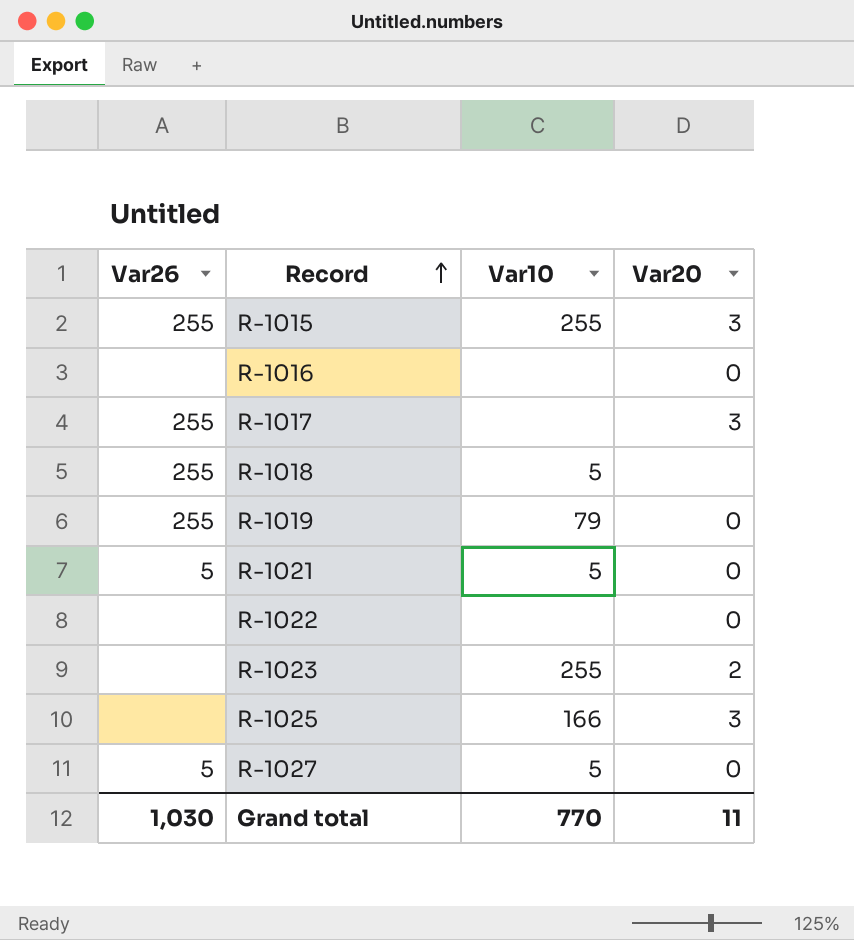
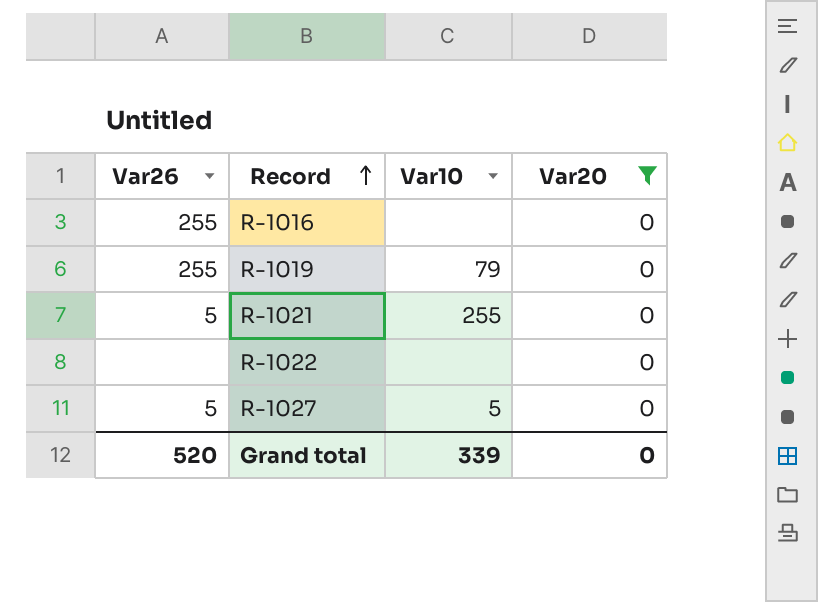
filter: none -> Var20 = 0
R-1016 | Var26: none -> 255
R-1021 | Var10: 5 -> 255
Grand total | Var26: 1,030 -> 520
Grand total | Var10: 770 -> 339
Grand total | Var20: 11 -> 0

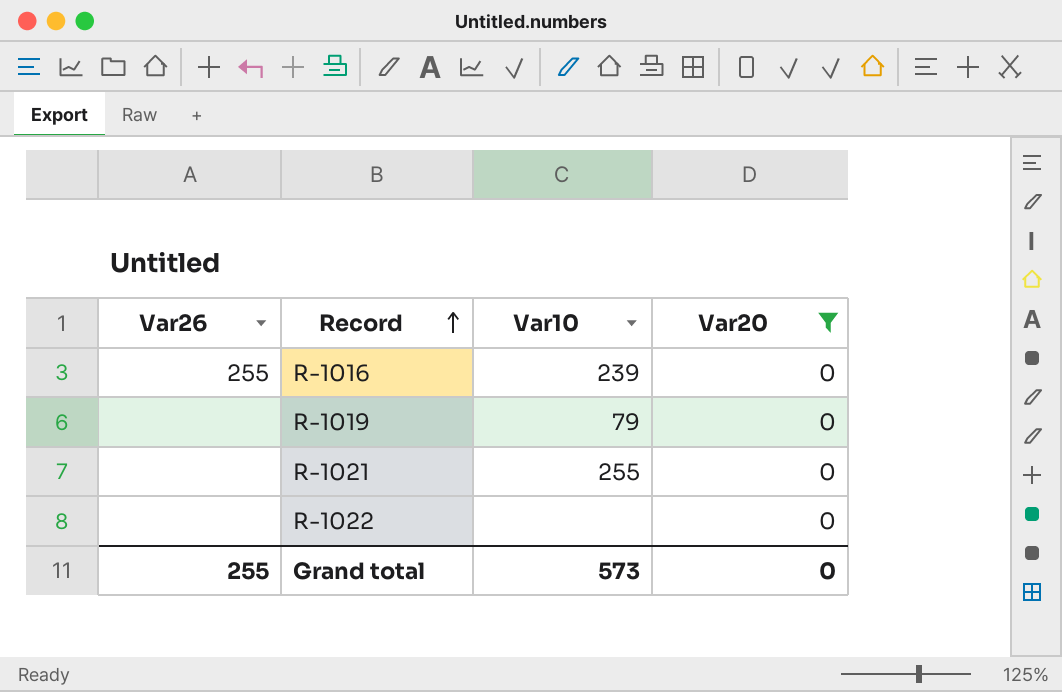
row R-1027: 5 | 5 | 0 -> none
R-1016 | Var10: none -> 239
R-1019 | Var26: 255 -> none
R-1021 | Var26: 5 -> none
Grand total | Var26: 520 -> 255
Grand total | Var10: 339 -> 573

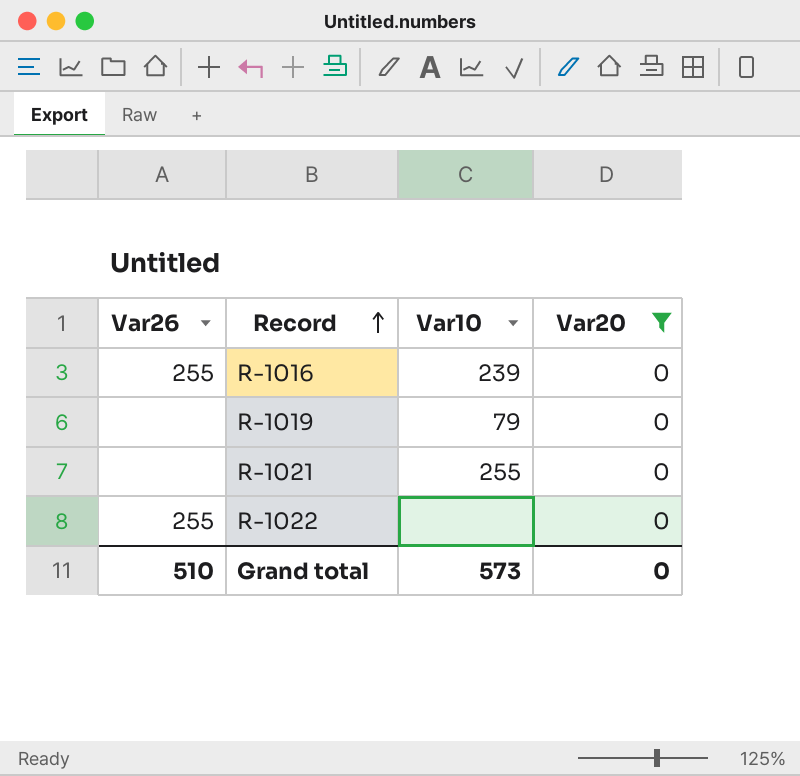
R-1022 | Var26: none -> 255
Grand total | Var26: 255 -> 510

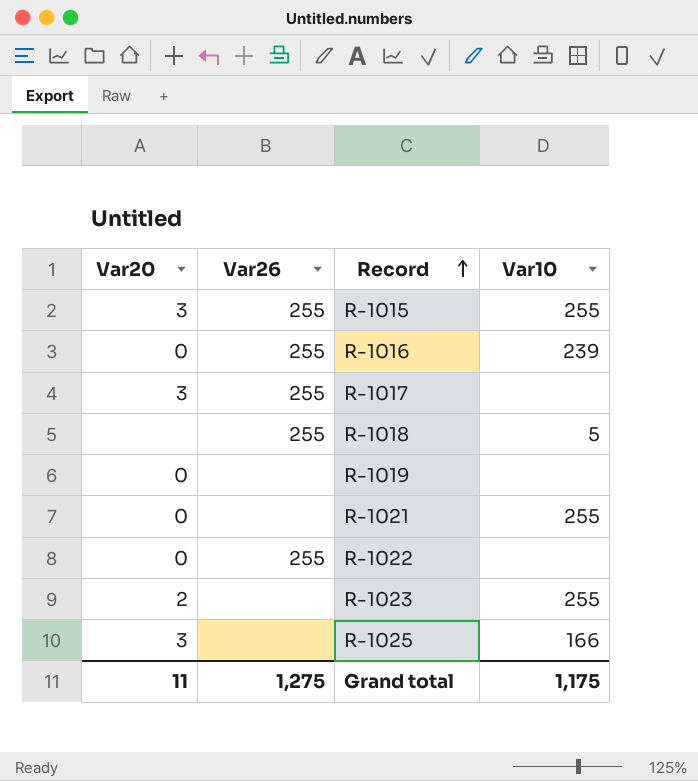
filter: Var20 = 0 -> none
column Var20 | position: 4 -> 1
R-1019 | Var10: 79 -> none
Grand total | Var20: 0 -> 11
Grand total | Var26: 510 -> 1,275
Grand total | Var10: 573 -> 1,175

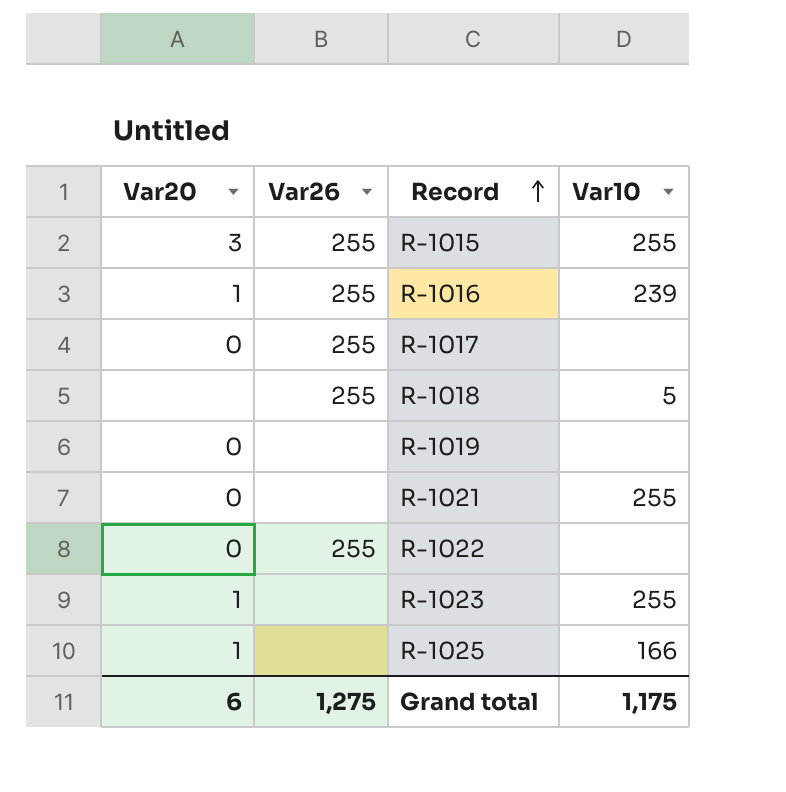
R-1016 | Var20: 0 -> 1
R-1017 | Var20: 3 -> 0
R-1023 | Var20: 2 -> 1
R-1025 | Var20: 3 -> 1
Grand total | Var20: 11 -> 6

